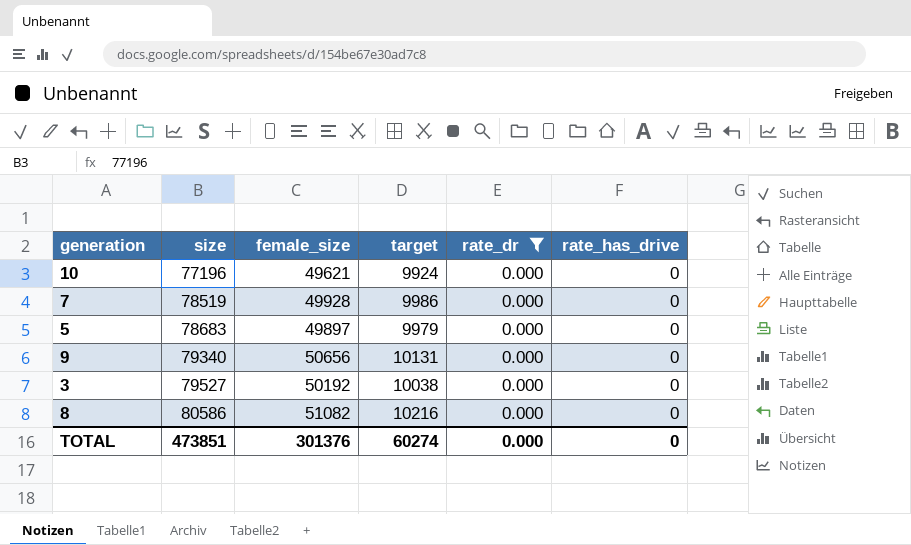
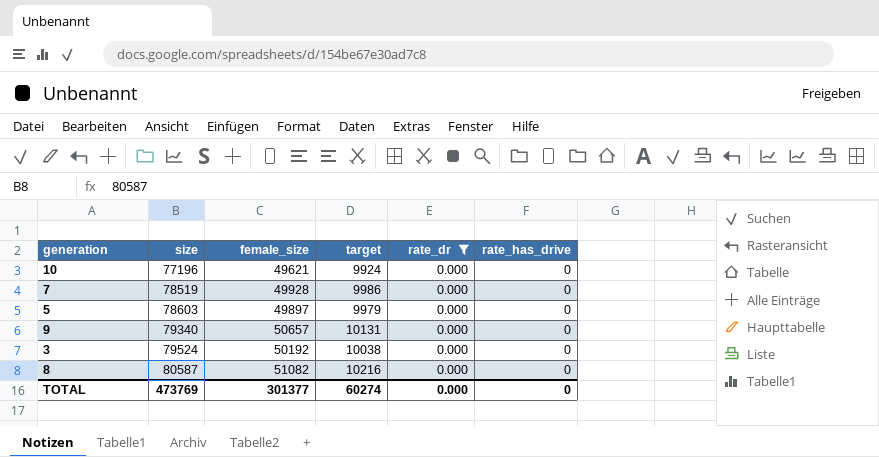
5 | size: 78683 -> 78603
9 | female_size: 50656 -> 50657
3 | size: 79527 -> 79524
8 | size: 80586 -> 80587
TOTAL | size: 473851 -> 473769
TOTAL | female_size: 301376 -> 301377

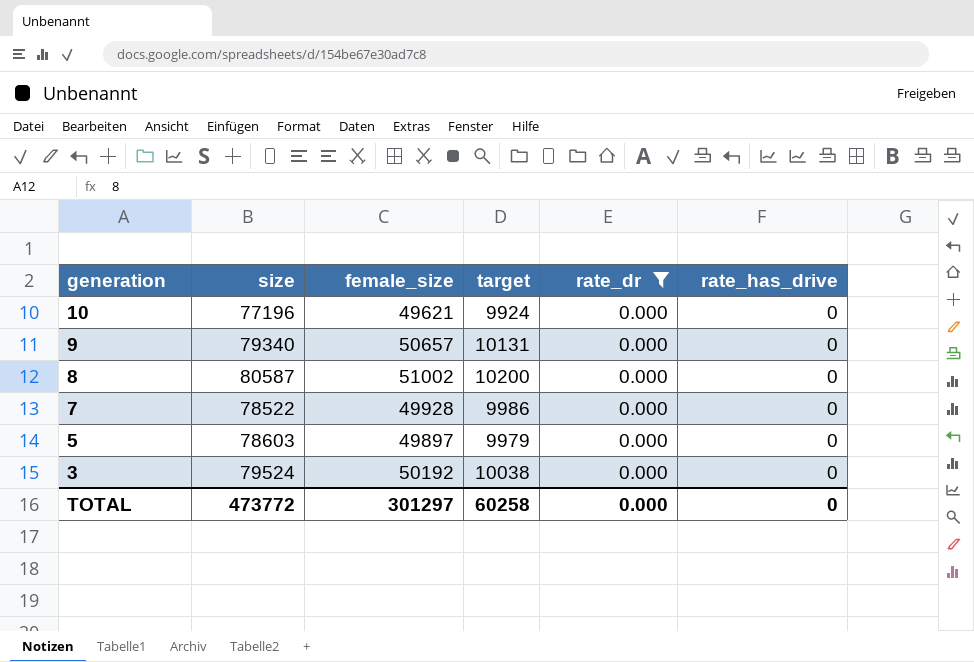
row order: size ascending -> generation descending
8 | female_size: 51082 -> 51002
8 | target: 10216 -> 10200
7 | size: 78519 -> 78522
TOTAL | size: 473769 -> 473772
TOTAL | female_size: 301377 -> 301297
TOTAL | target: 60274 -> 60258

